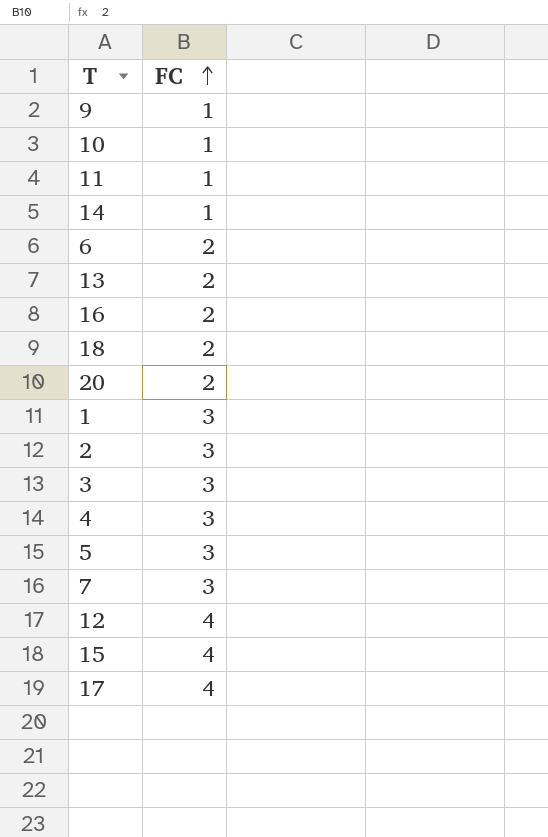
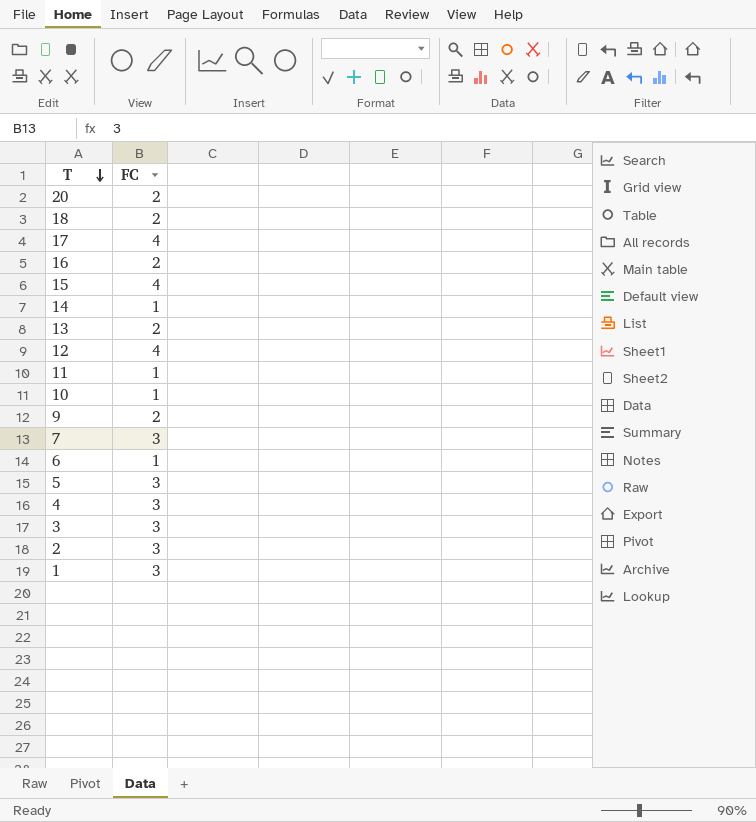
row order: FC ascending -> T descending
9 | FC: 1 -> 2
6 | FC: 2 -> 1

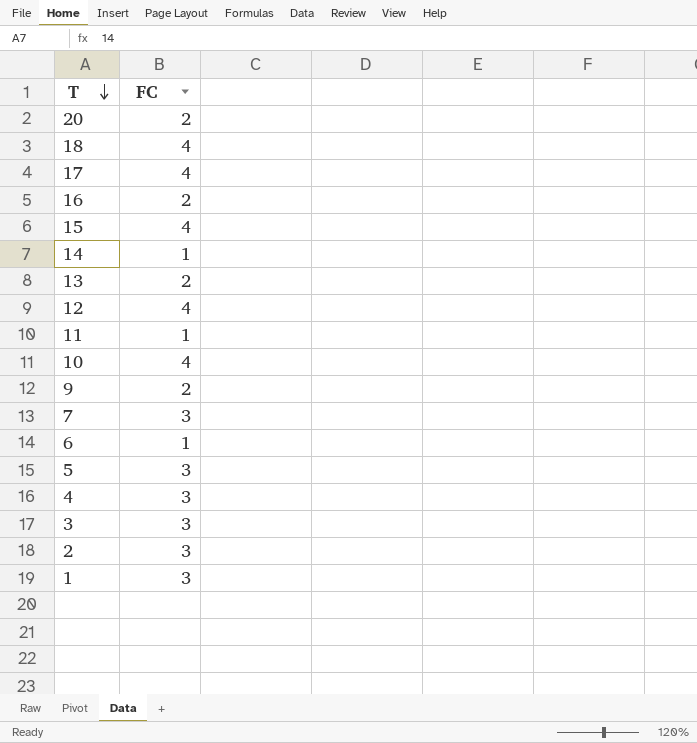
18 | FC: 2 -> 4
10 | FC: 1 -> 4

